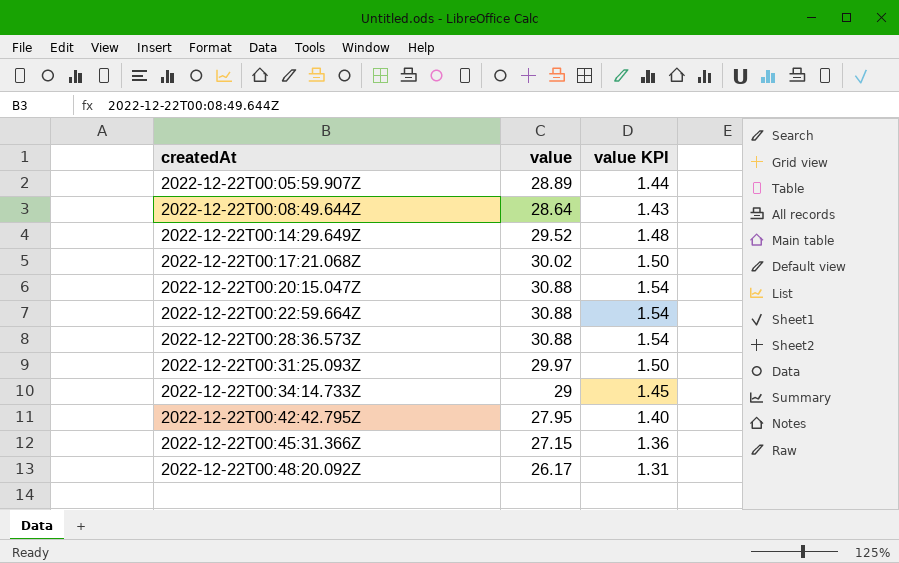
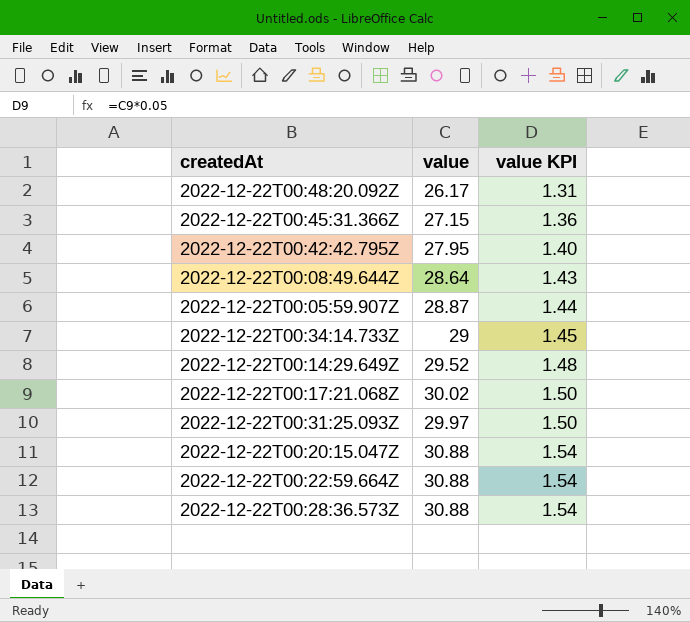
row order: createdAt ascending -> value KPI ascending
2022-12-22T00:05:59.907Z | value: 28.89 -> 28.87

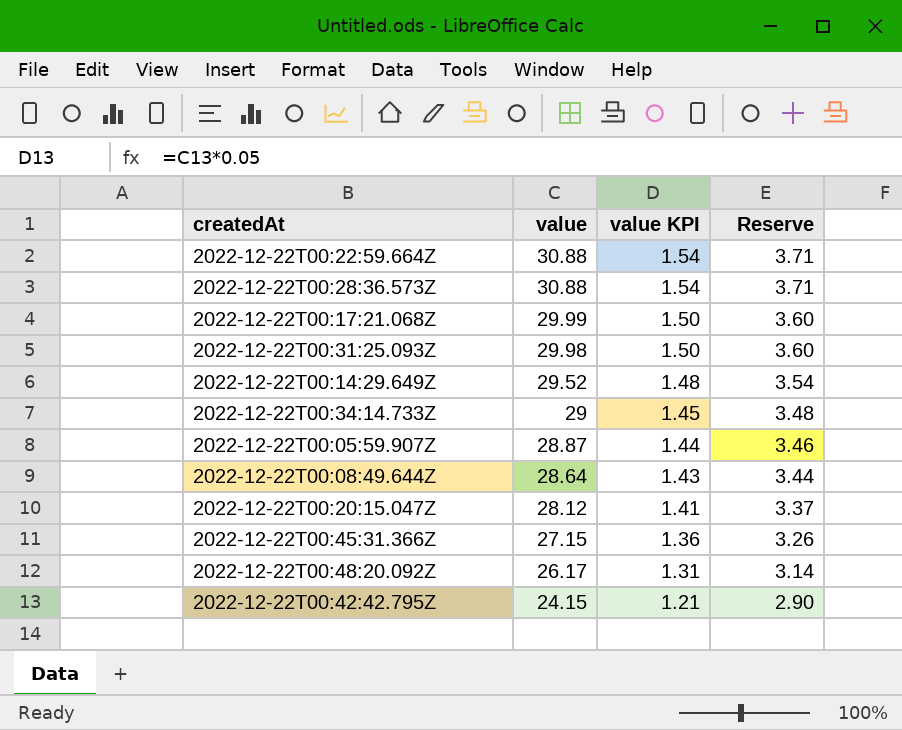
row order: value KPI ascending -> value descending
column Reserve | formula: none -> [value] * 0.12
2022-12-22T00:17:21.068Z | value: 30.02 -> 29.99
2022-12-22T00:31:25.093Z | value: 29.97 -> 29.98
2022-12-22T00:20:15.047Z | value: 30.88 -> 28.12
2022-12-22T00:20:15.047Z | value KPI: 1.54 -> 1.41
2022-12-22T00:42:42.795Z | value: 27.95 -> 24.15
2022-12-22T00:42:42.795Z | value KPI: 1.40 -> 1.21

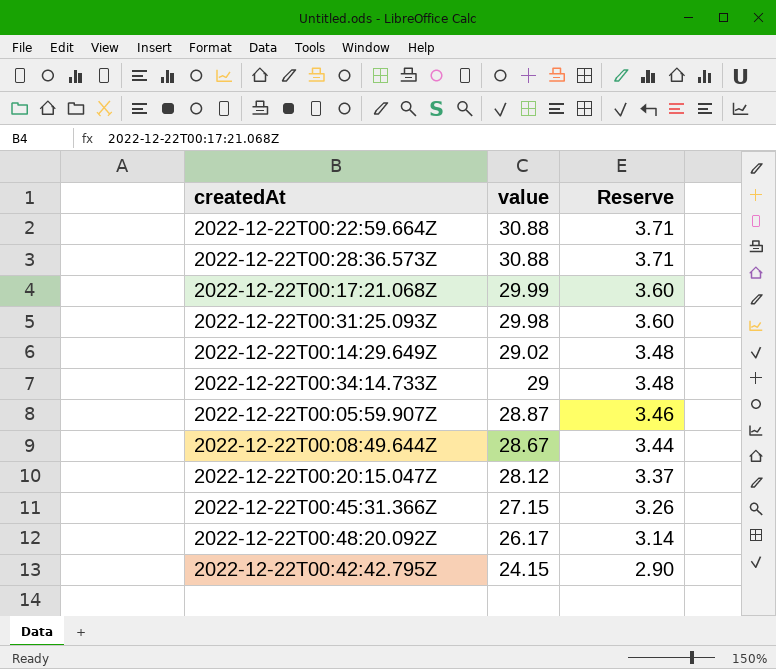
column value KPI | formula: [value] * 0.05 -> none
2022-12-22T00:14:29.649Z | value: 29.52 -> 29.02
2022-12-22T00:14:29.649Z | Reserve: 3.54 -> 3.48
2022-12-22T00:08:49.644Z | value: 28.64 -> 28.67

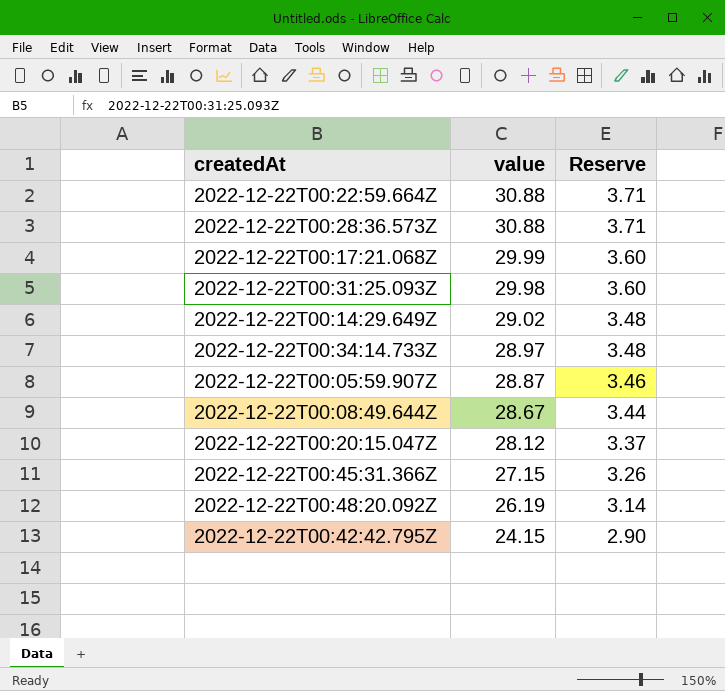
2022-12-22T00:34:14.733Z | value: 29 -> 28.97
2022-12-22T00:48:20.092Z | value: 26.17 -> 26.19

